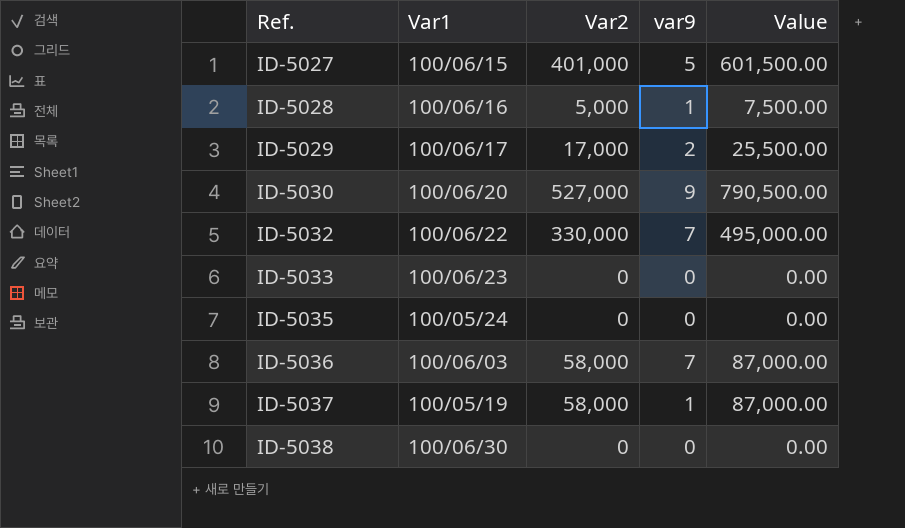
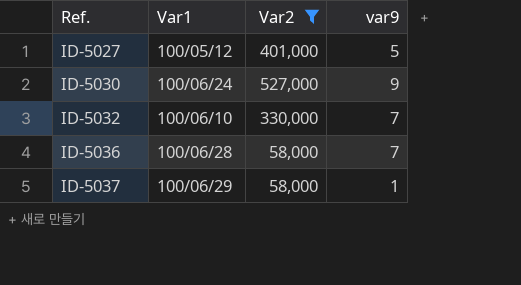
filter: none -> Var2 >= 58,000
column Value | formula: [Var2] * 1.5 -> none
ID-5027 | Var1: 100/06/15 -> 100/05/12
ID-5030 | Var1: 100/06/20 -> 100/06/24
ID-5032 | Var1: 100/06/22 -> 100/06/10
ID-5036 | Var1: 100/06/03 -> 100/06/28
ID-5037 | Var1: 100/05/19 -> 100/06/29

